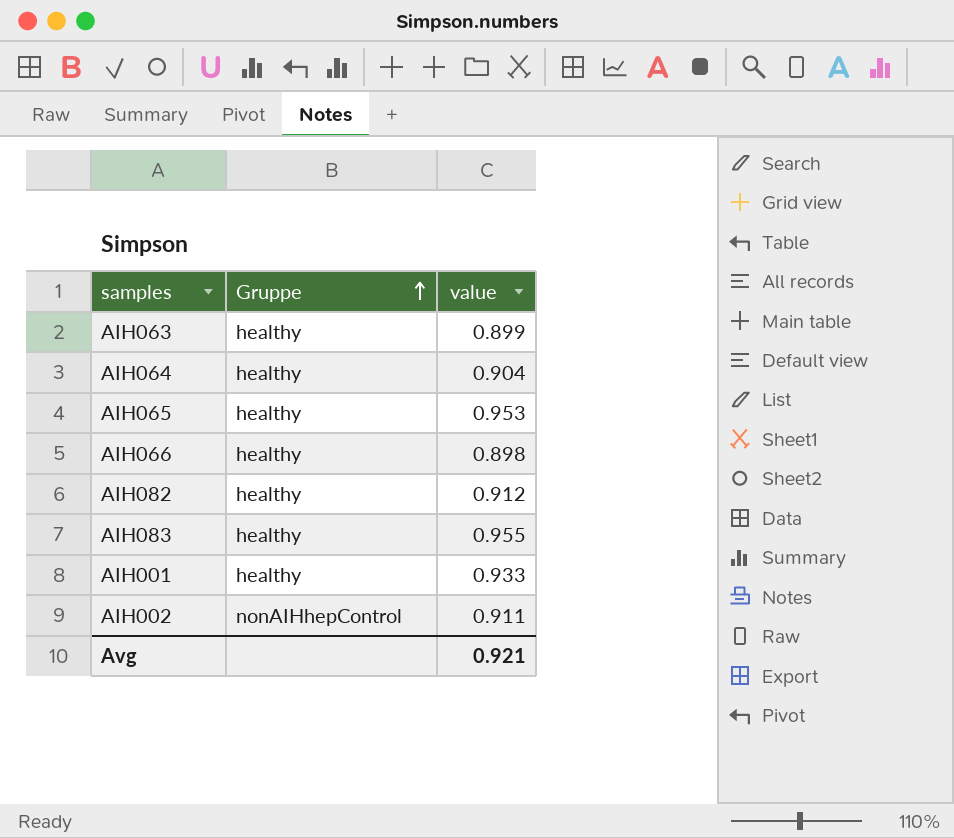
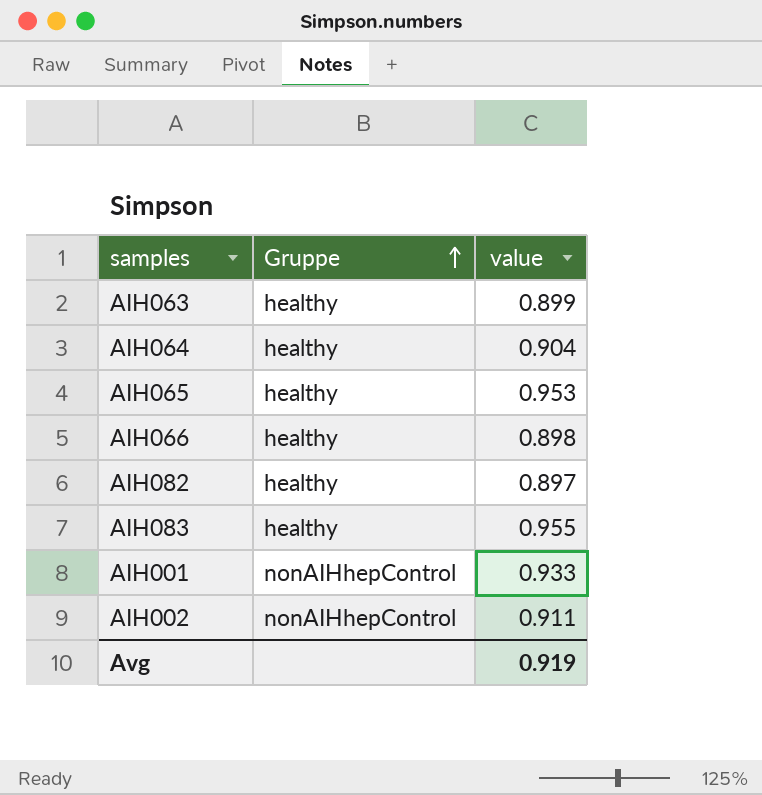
AIH082 | value: 0.912 -> 0.897
AIH001 | Gruppe: healthy -> nonAIHhepControl
Avg | value: 0.921 -> 0.919

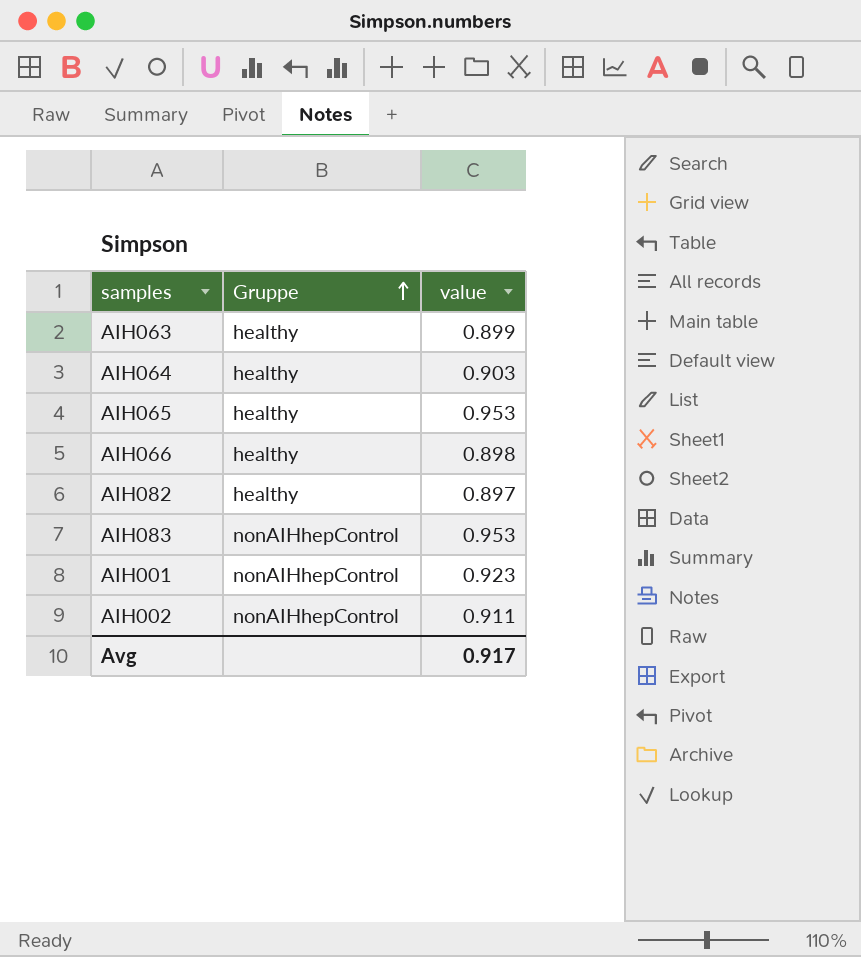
AIH064 | value: 0.904 -> 0.903
AIH083 | Gruppe: healthy -> nonAIHhepControl
AIH083 | value: 0.955 -> 0.953
AIH001 | value: 0.933 -> 0.923
Avg | value: 0.919 -> 0.917

